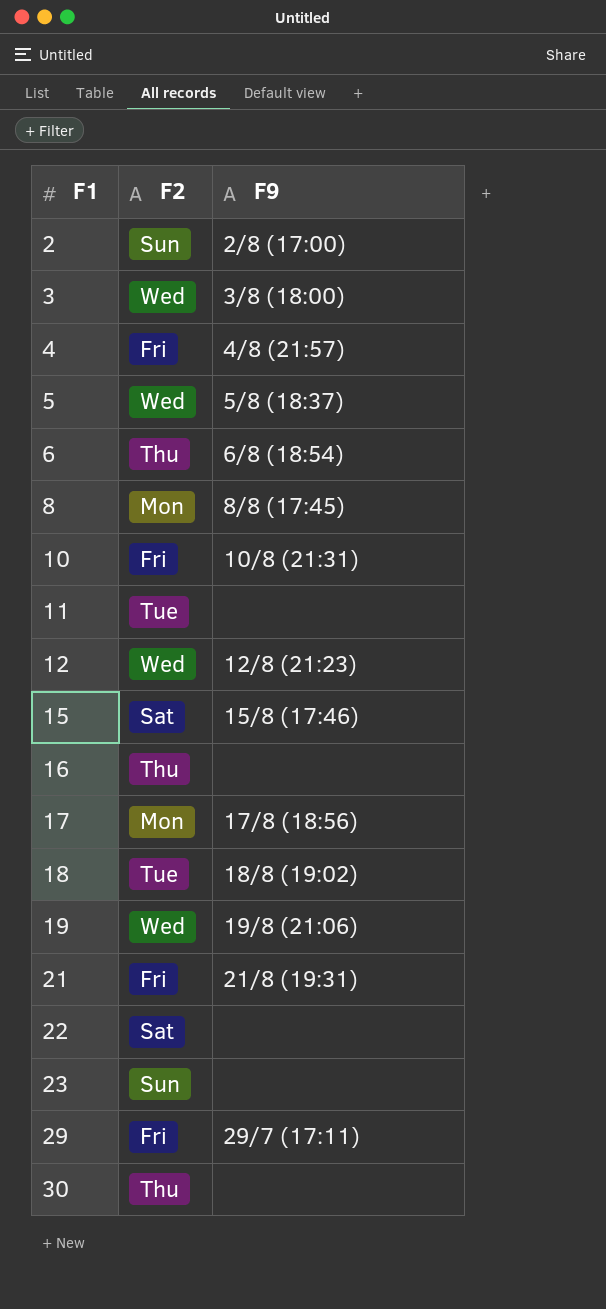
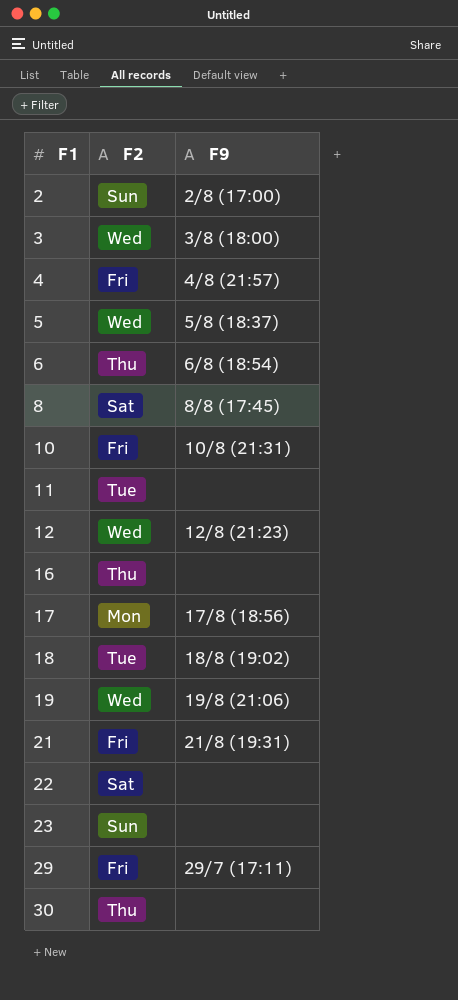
row 15: Sat | 15/8 (17:46) -> none
8 | F2: Mon -> Sat

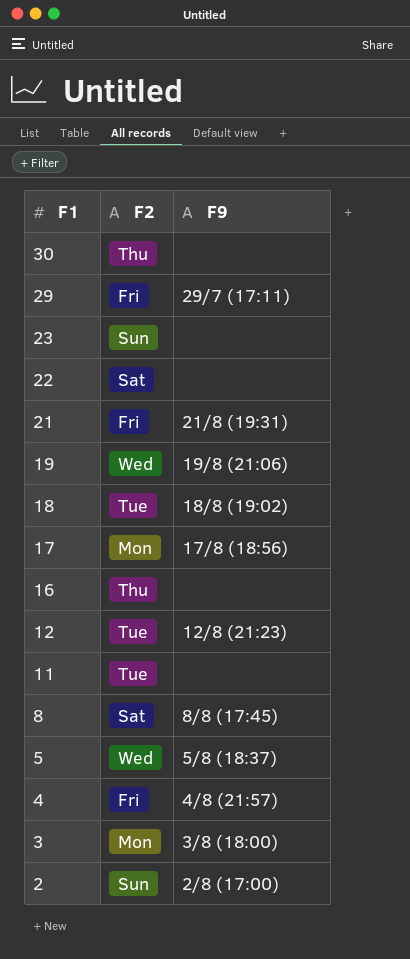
row order: F1 ascending -> F1 descending
row 6: Thu | 6/8 (18:54) -> none
row 10: Fri | 10/8 (21:31) -> none
12 | F2: Wed -> Tue
3 | F2: Wed -> Mon

